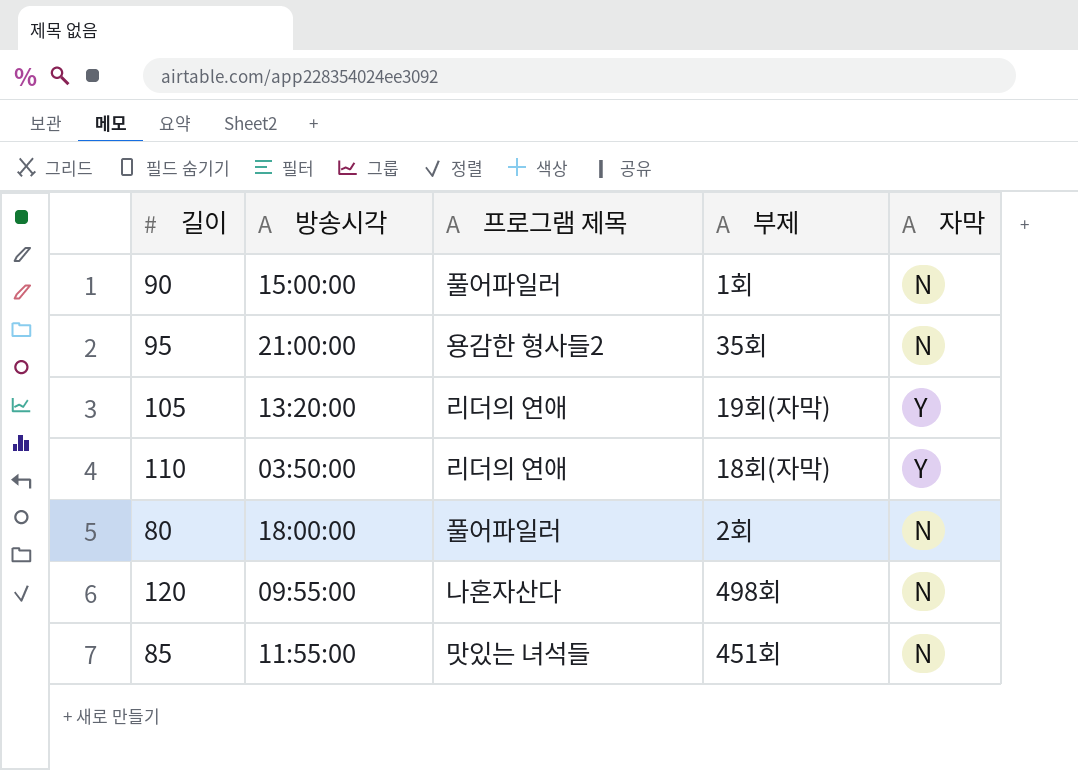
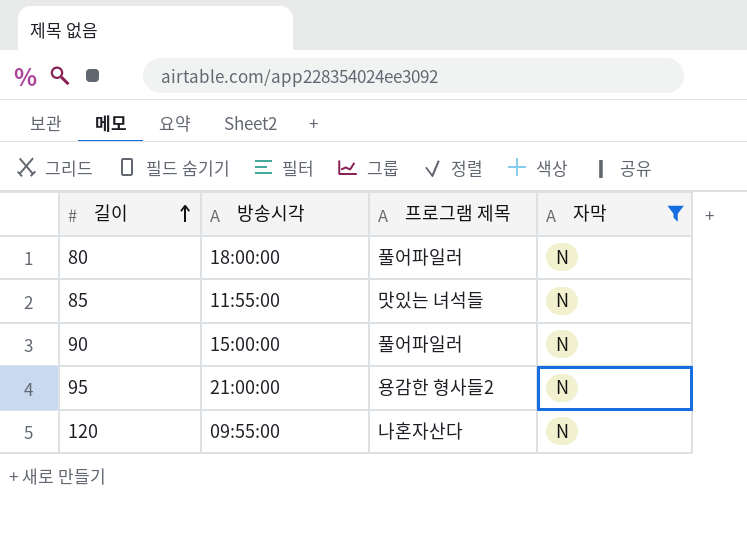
filter: none -> 자막 = N
row order: none -> 길이 ascending
column 부제 | position: 4 -> none

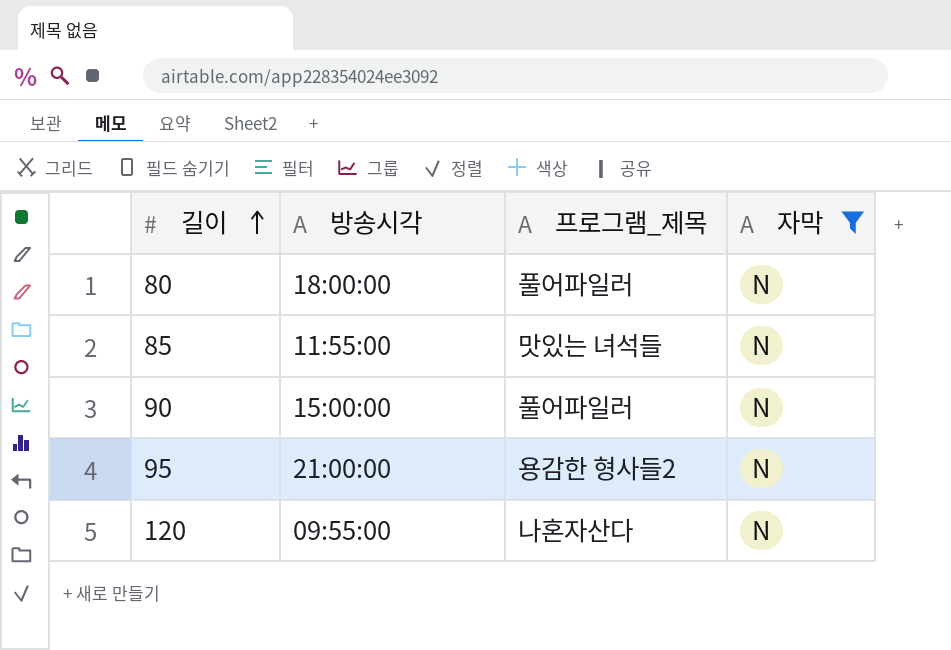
column name: 프로그램 제목 -> 프로그램_제목

